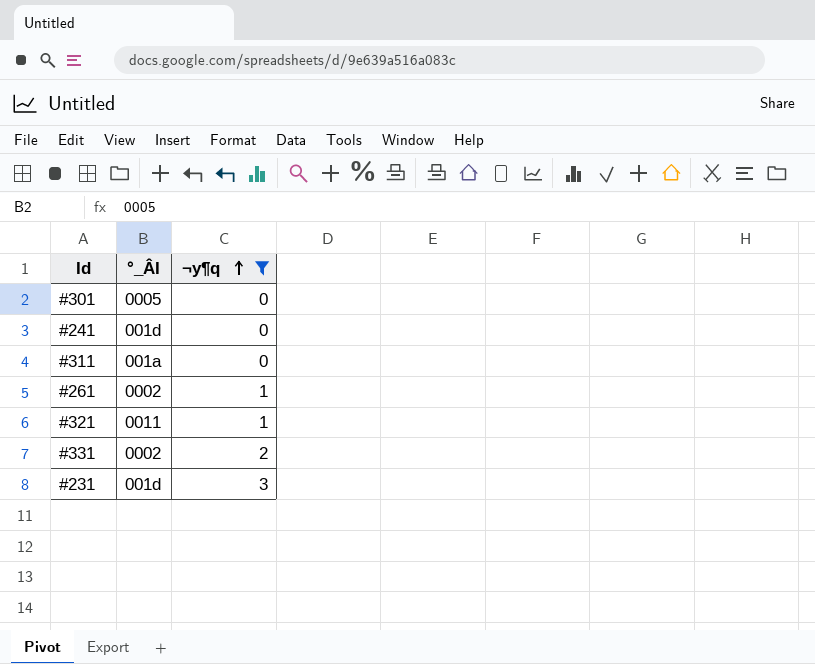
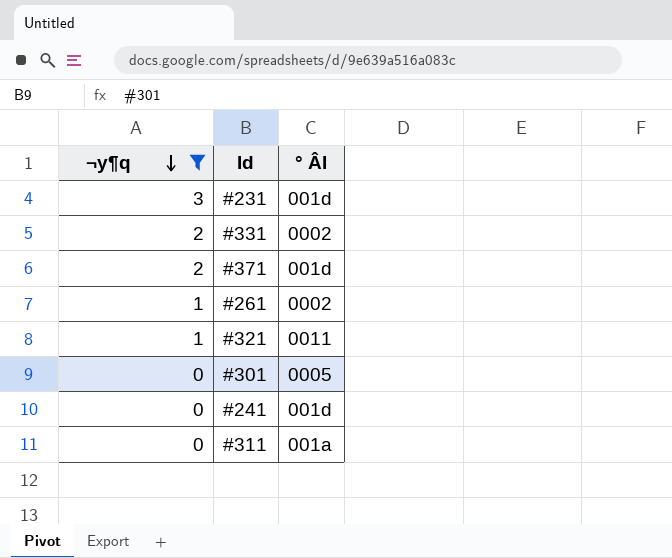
row order: ¬y¶q ascending -> ¬y¶q descending
column ¬y¶q | position: 3 -> 1
column name: °_ÂI -> ° ÂI
row #371: none -> 2 | 001d

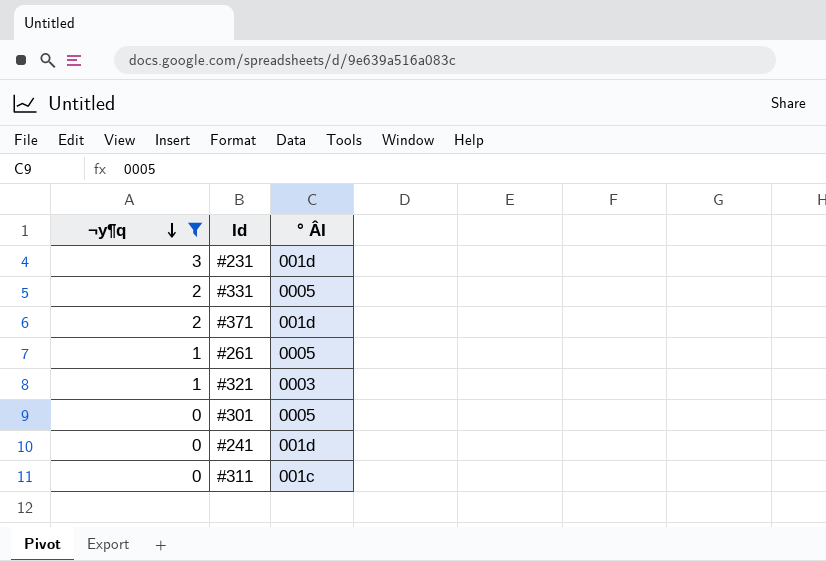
#331 | ° ÂI: 0002 -> 0005
#261 | ° ÂI: 0002 -> 0005
#321 | ° ÂI: 0011 -> 0003
#311 | ° ÂI: 001a -> 001c

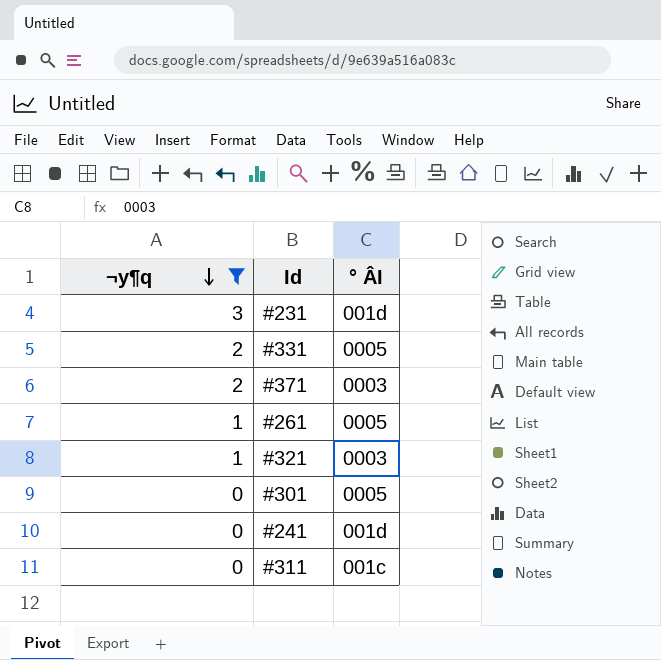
#371 | ° ÂI: 001d -> 0003

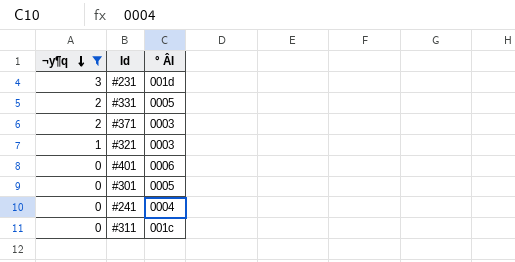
row #261: 1 | 0005 -> none
row #401: none -> 0 | 0006
#241 | ° ÂI: 001d -> 0004

